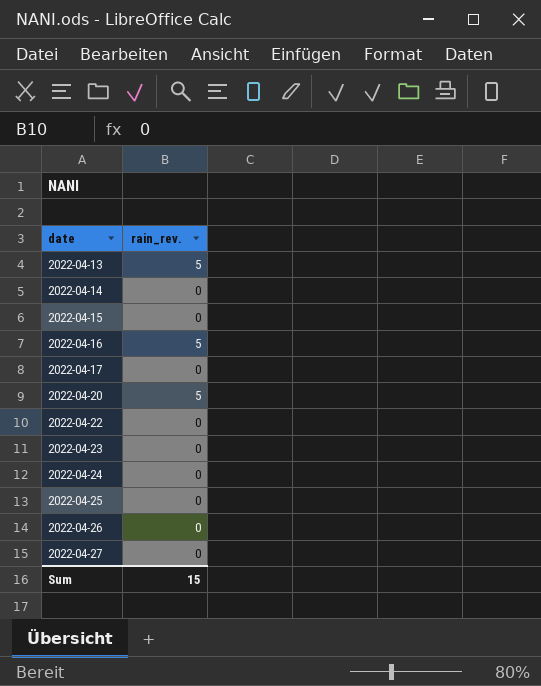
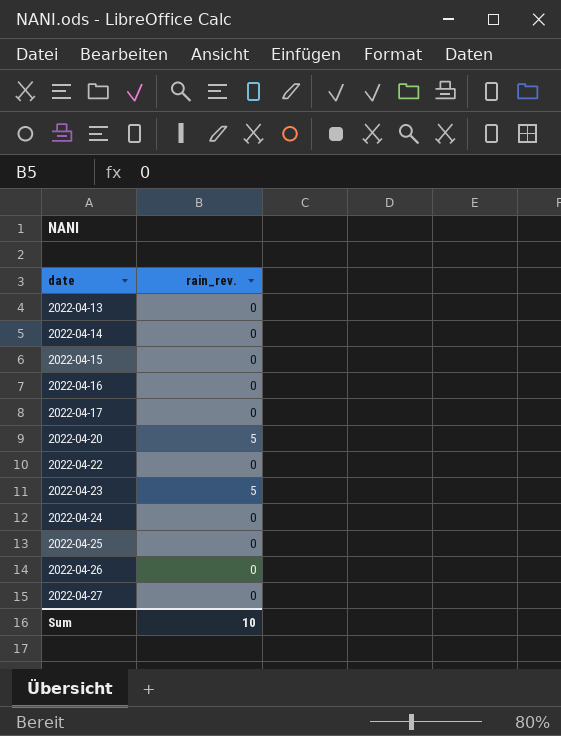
2022-04-13 | rain_rev.: 5 -> 0
2022-04-16 | rain_rev.: 5 -> 0
2022-04-23 | rain_rev.: 0 -> 5
Sum | rain_rev.: 15 -> 10

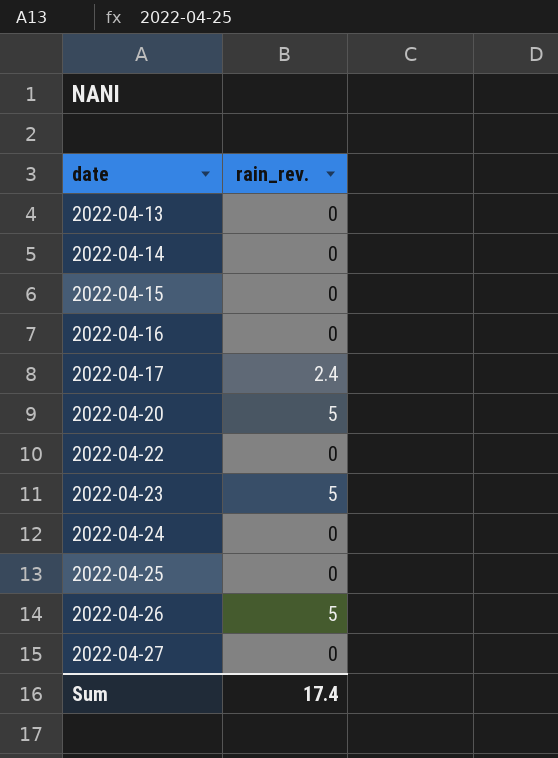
2022-04-17 | rain_rev.: 0 -> 2.4
2022-04-26 | rain_rev.: 0 -> 5
Sum | rain_rev.: 10 -> 17.4

